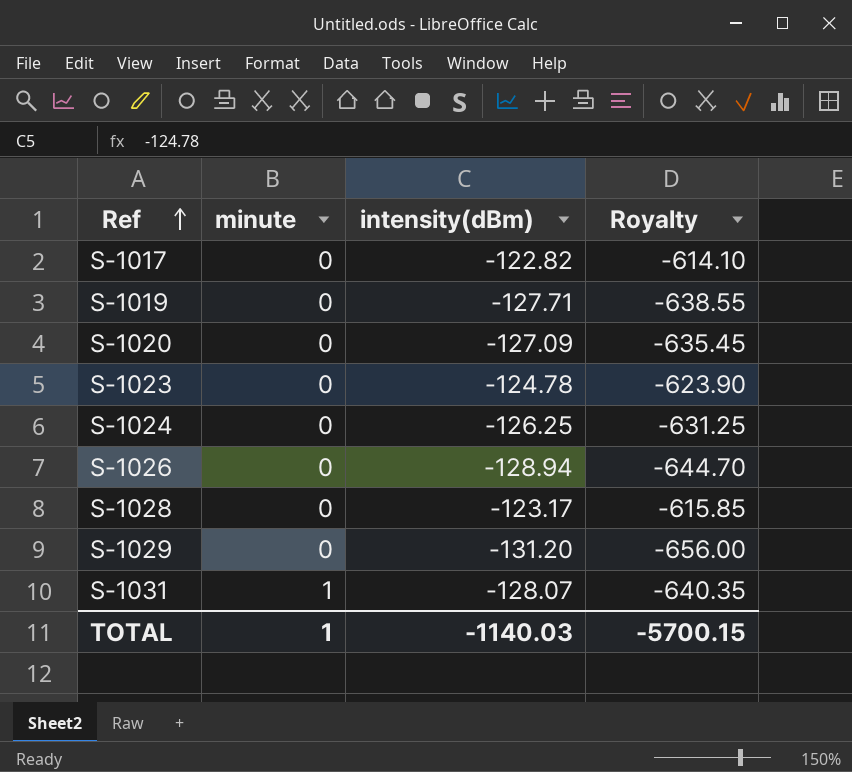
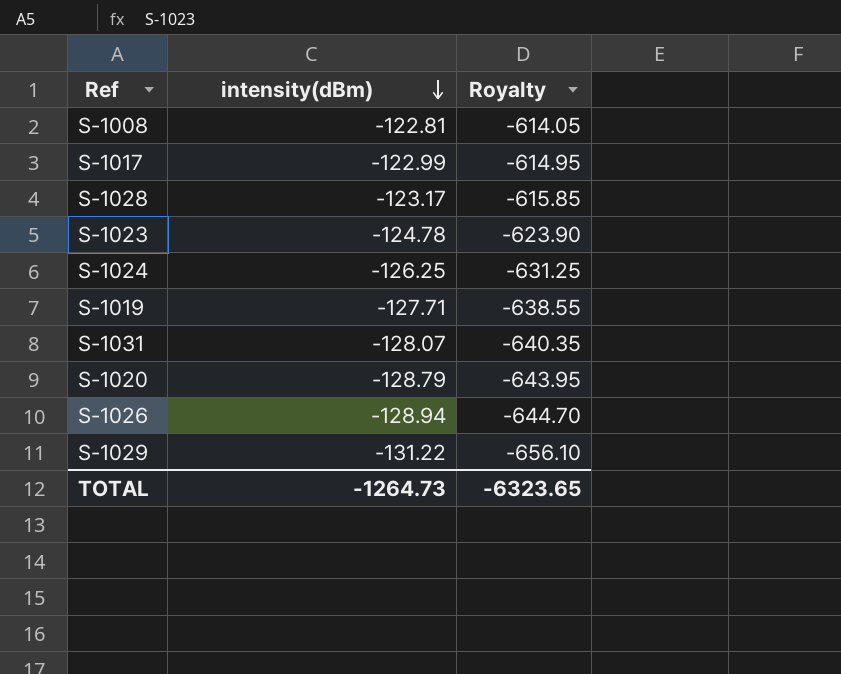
row order: Ref ascending -> intensity(dBm) descending
column minute | position: 2 -> none
row S-1008: none -> -122.81 | -614.05
S-1017 | intensity(dBm): -122.82 -> -122.99
S-1017 | Royalty: -614.10 -> -614.95
S-1020 | intensity(dBm): -127.09 -> -128.79
S-1020 | Royalty: -635.45 -> -643.95
S-1029 | intensity(dBm): -131.20 -> -131.22
S-1029 | Royalty: -656.00 -> -656.10
TOTAL | intensity(dBm): -1140.03 -> -1264.73
TOTAL | Royalty: -5700.15 -> -6323.65

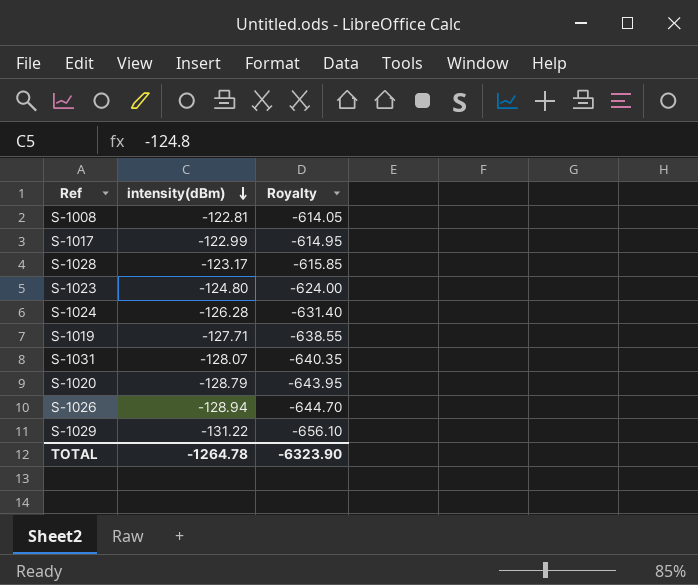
S-1023 | intensity(dBm): -124.78 -> -124.80
S-1023 | Royalty: -623.90 -> -624.00
S-1024 | intensity(dBm): -126.25 -> -126.28
S-1024 | Royalty: -631.25 -> -631.40
TOTAL | intensity(dBm): -1264.73 -> -1264.78
TOTAL | Royalty: -6323.65 -> -6323.90

